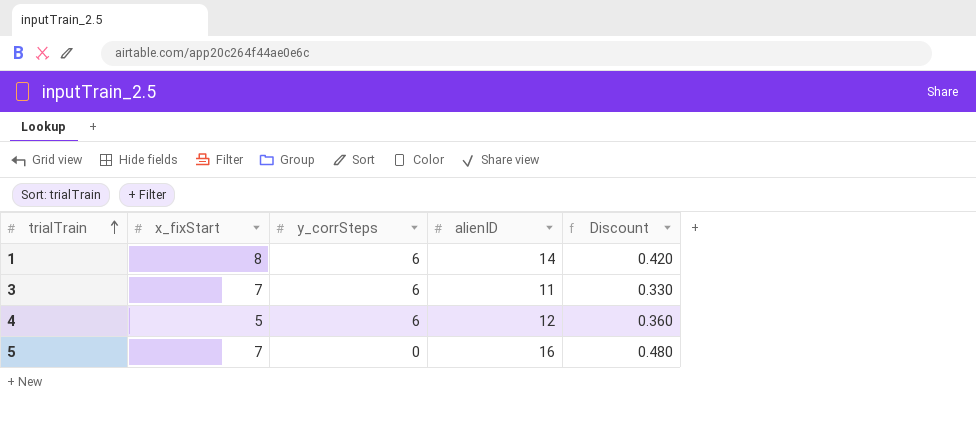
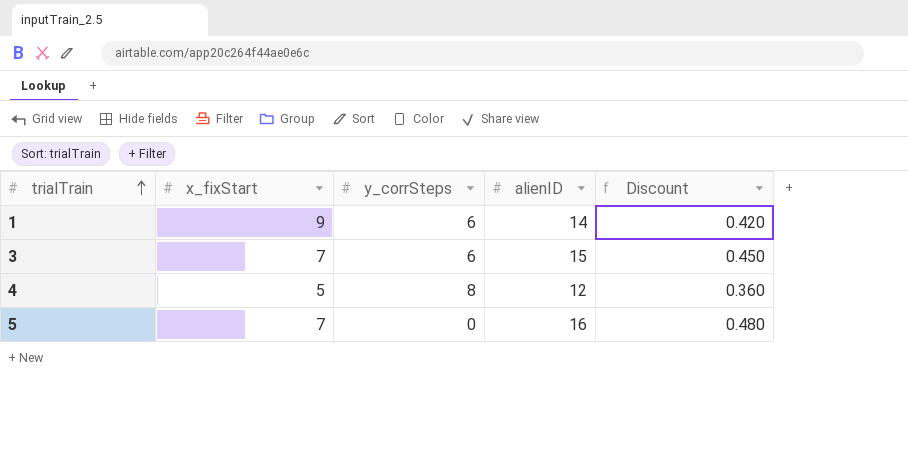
1 | x_fixStart: 8 -> 9
3 | alienID: 11 -> 15
3 | Discount: 0.330 -> 0.450
4 | y_corrSteps: 6 -> 8

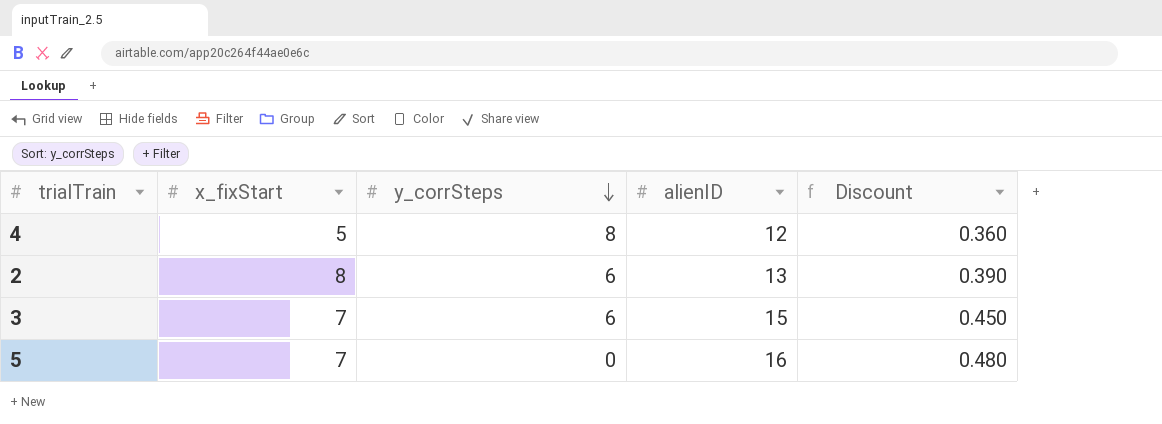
row order: trialTrain ascending -> y_corrSteps descending
row 1: 9 | 6 | 14 | 0.420 -> none
row 2: none -> 8 | 6 | 13 | 0.390

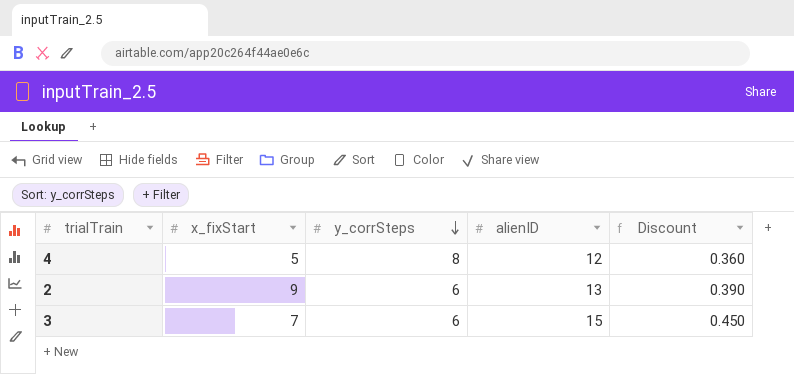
row 5: 7 | 0 | 16 | 0.480 -> none
2 | x_fixStart: 8 -> 9

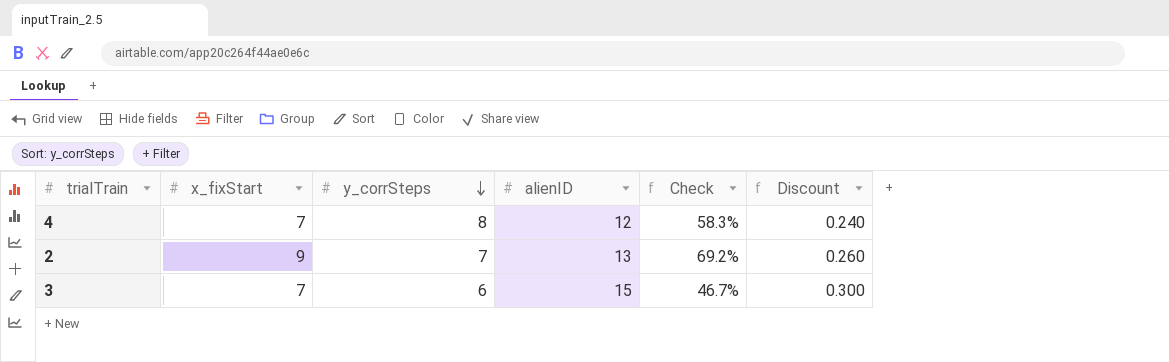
column Check | formula: none -> [x_fixStart] / [alienID]
column Discount | formula: [alienID] * 0.03 -> [alienID] * 0.02
4 | x_fixStart: 5 -> 7
2 | y_corrSteps: 6 -> 7

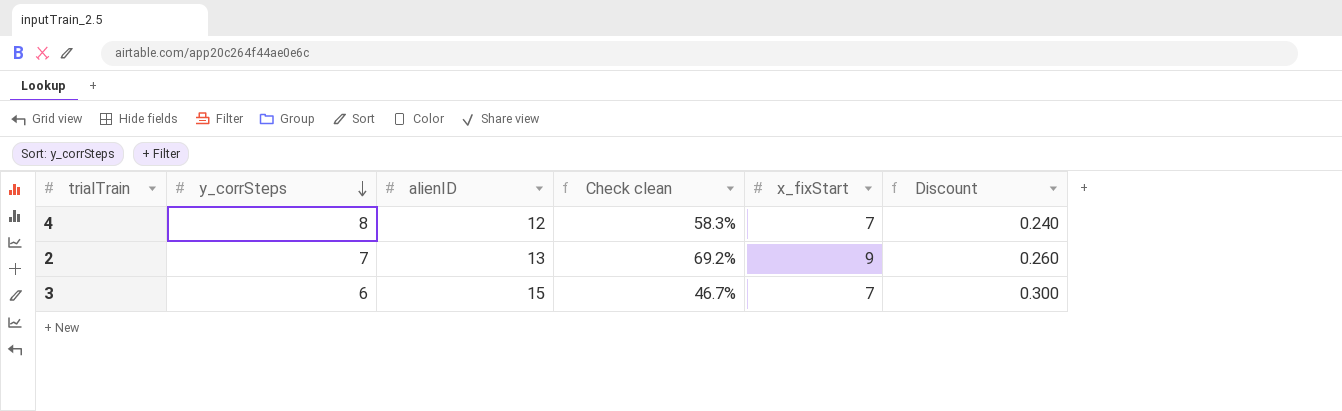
column name: Check -> Check clean
column x_fixStart | position: 2 -> 5

